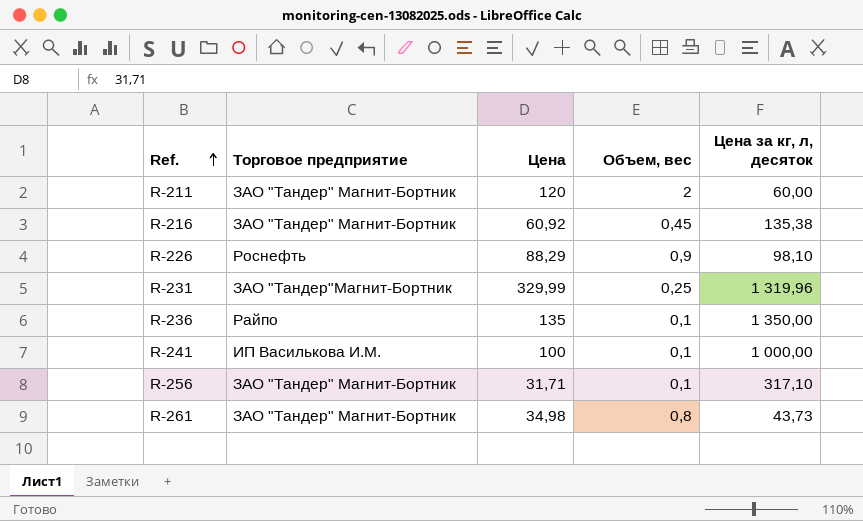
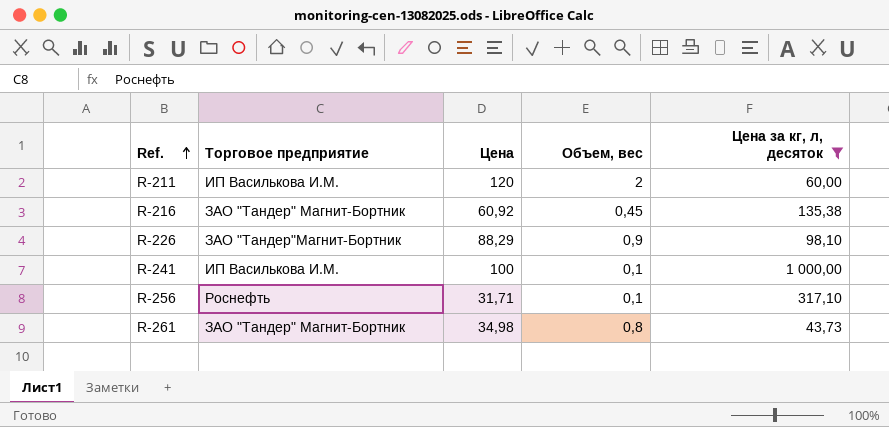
filter: none -> Цена за кг, л, десяток <= 1 000,00
R-211 | Торговое предприятие: ЗАО "Тандер" Магнит-Бортник -> ИП Василькова И.М.
R-226 | Торговое предприятие: Роснефть -> ЗАО "Тандер"Магнит-Бортник
R-256 | Торговое предприятие: ЗАО "Тандер" Магнит-Бортник -> Роснефть

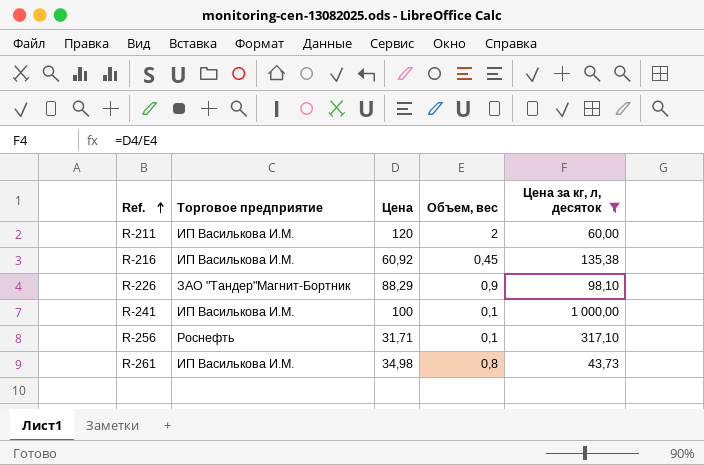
R-216 | Торговое предприятие: ЗАО "Тандер" Магнит-Бортник -> ИП Василькова И.М.
R-261 | Торговое предприятие: ЗАО "Тандер" Магнит-Бортник -> ИП Василькова И.М.

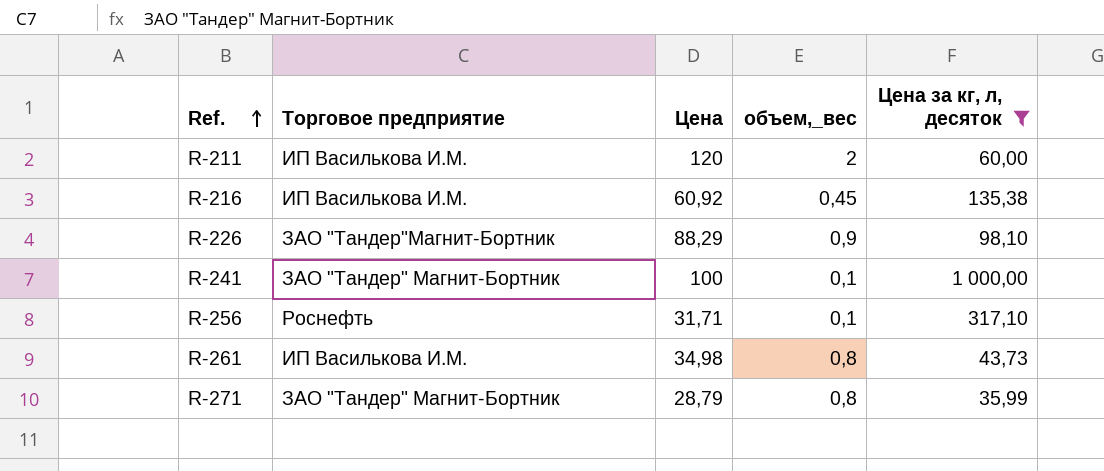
column name: Объем, вес -> объем,_вес
R-241 | Торговое предприятие: ИП Василькова И.М. -> ЗАО "Тандер" Магнит-Бортник
row R-271: none -> ЗАО "Тандер" Магнит-Бортник | 28,79 | 0,8 | 35,99

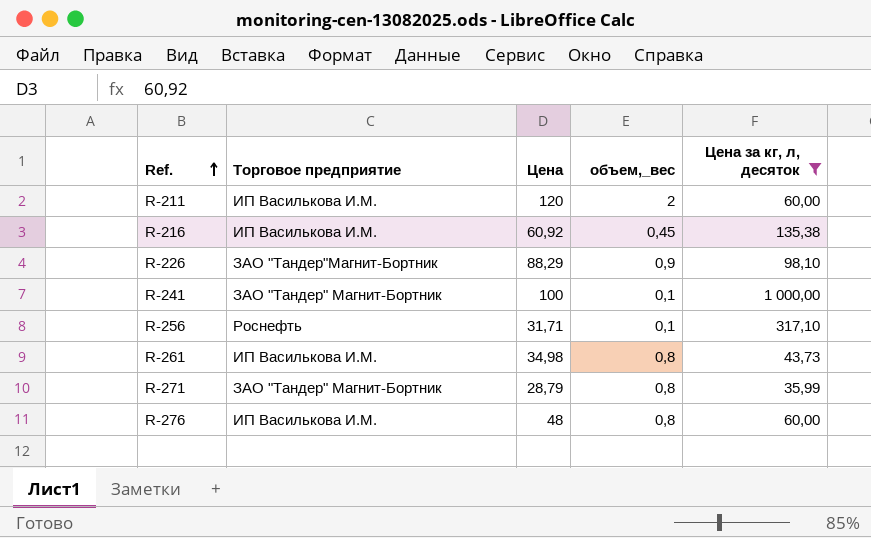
row R-276: none -> ИП Василькова И.М. | 48 | 0,8 | 60,00

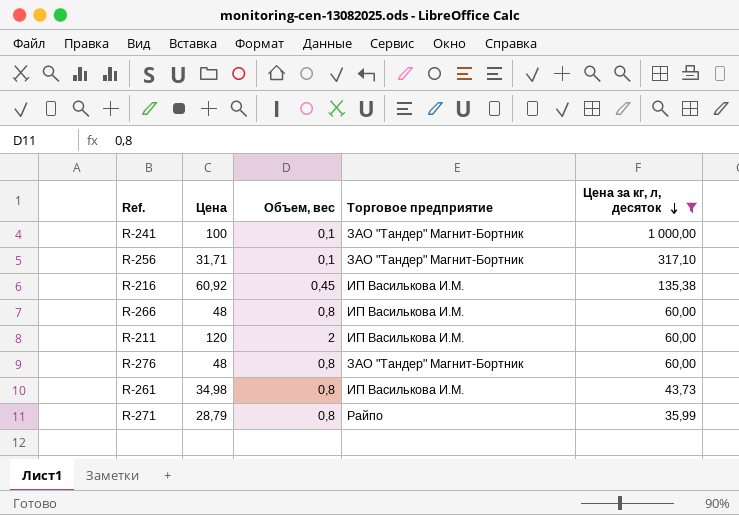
row order: Ref. ascending -> Цена за кг, л, десяток descending
column name: объем,_вес -> Объем, вес
column Торговое предприятие | position: 2 -> 4
row R-226: ЗАО "Тандер"Магнит-Бортник | 88,29 | 0,9 | 98,10 -> none
R-256 | Торговое предприятие: Роснефть -> ЗАО "Тандер" Магнит-Бортник
row R-266: none -> 48 | 0,8 | ИП Василькова И.М. | 60,00
R-276 | Торговое предприятие: ИП Василькова И.М. -> ЗАО "Тандер" Магнит-Бортник
R-271 | Торговое предприятие: ЗАО "Тандер" Магнит-Бортник -> Райпо

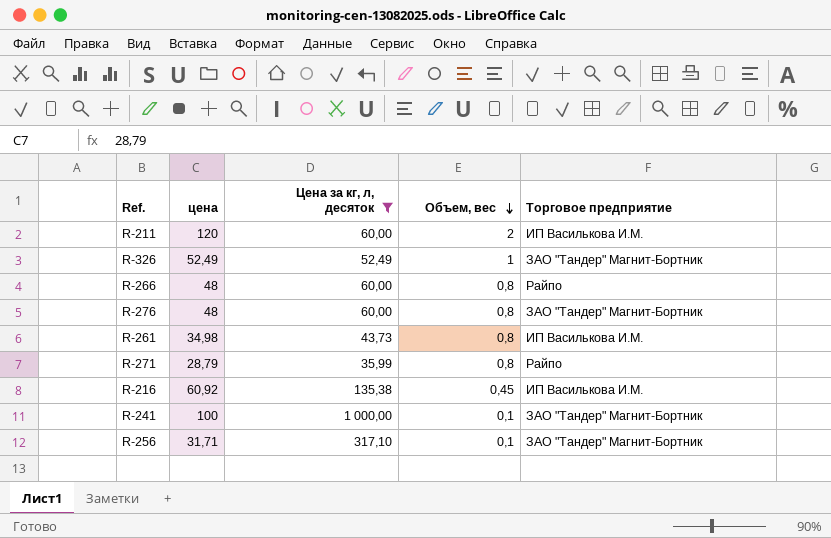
row order: Цена за кг, л, десяток descending -> Объем, вес descending
column name: Цена -> цена
column Цена за кг, л, десяток | position: 5 -> 3
row R-326: none -> 52,49 | 52,49 | 1 | ЗАО "Тандер" Магнит-Бортник
R-266 | Торговое предприятие: ИП Василькова И.М. -> Райпо

